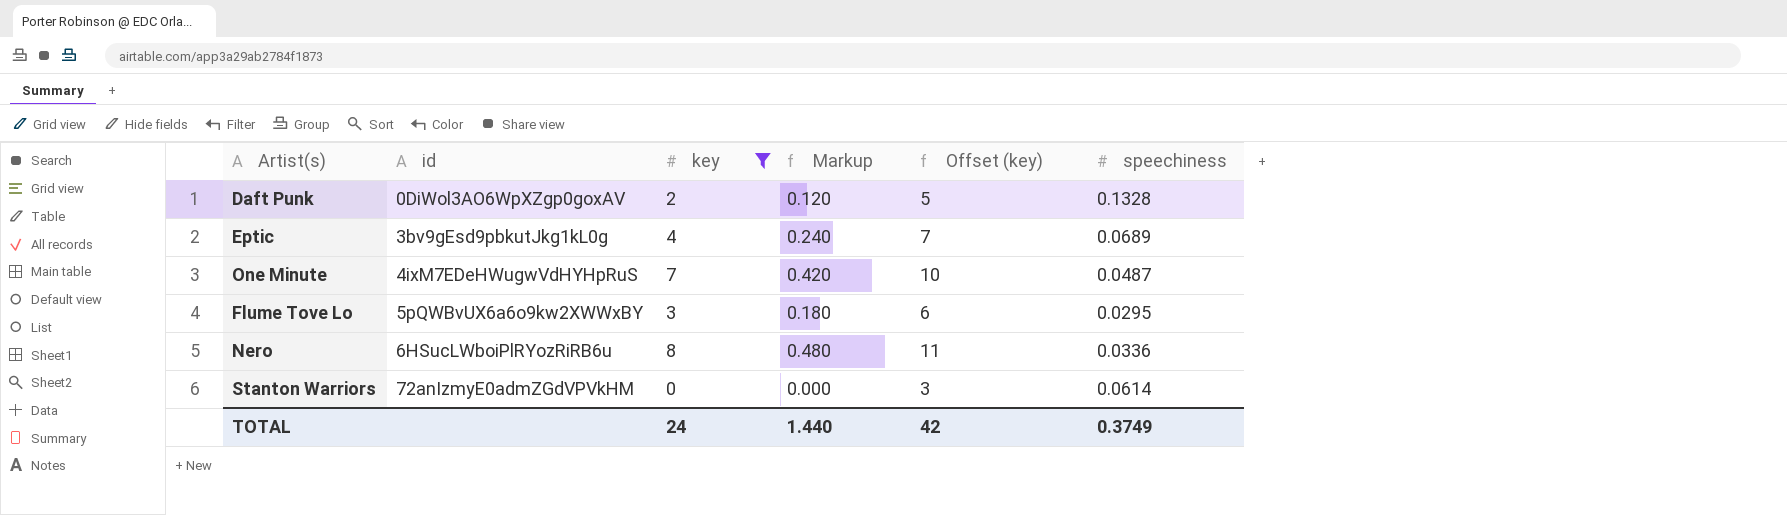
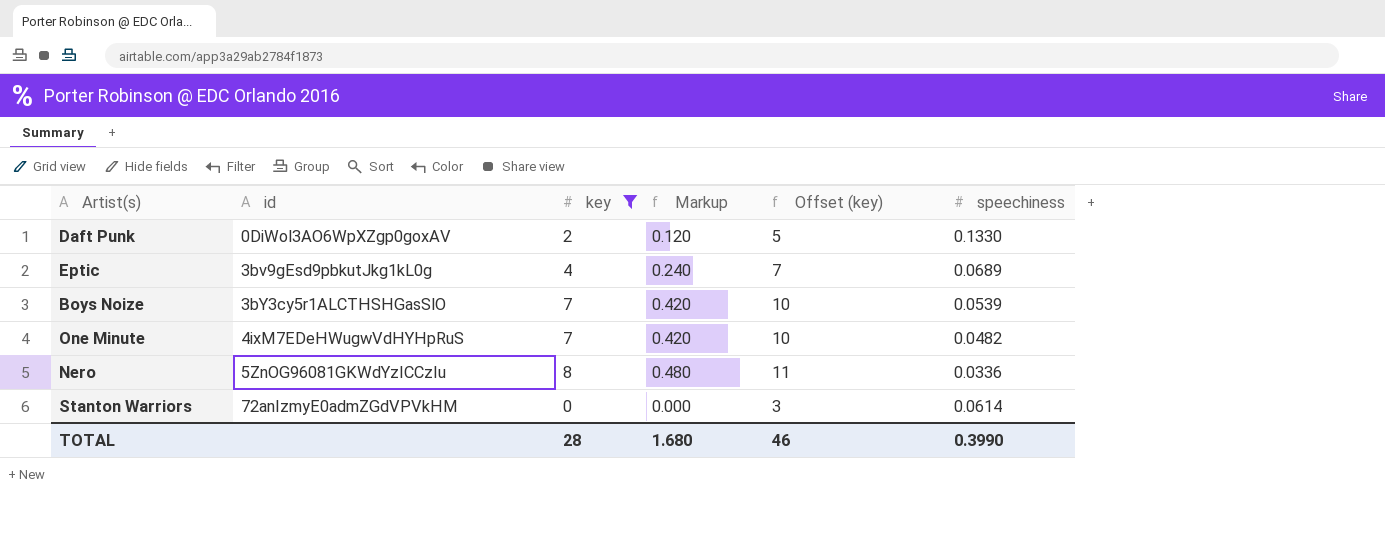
row Flume Tove Lo: 5pQWBvUX6a6o9kw2XWWxBY | 3 | 0.180 | 6 | 0.0295 -> none
Daft Punk | speechiness: 0.1328 -> 0.1330
row Boys Noize: none -> 3bY3cy5r1ALCTHSHGasSlO | 7 | 0.420 | 10 | 0.0539
One Minute | speechiness: 0.0487 -> 0.0482
Nero | id: 6HSucLWboiPlRYozRiRB6u -> 5ZnOG96081GKWdYzICCzIu
TOTAL | key: 24 -> 28
TOTAL | Markup: 1.440 -> 1.680
TOTAL | Offset (key): 42 -> 46
TOTAL | speechiness: 0.3749 -> 0.3990

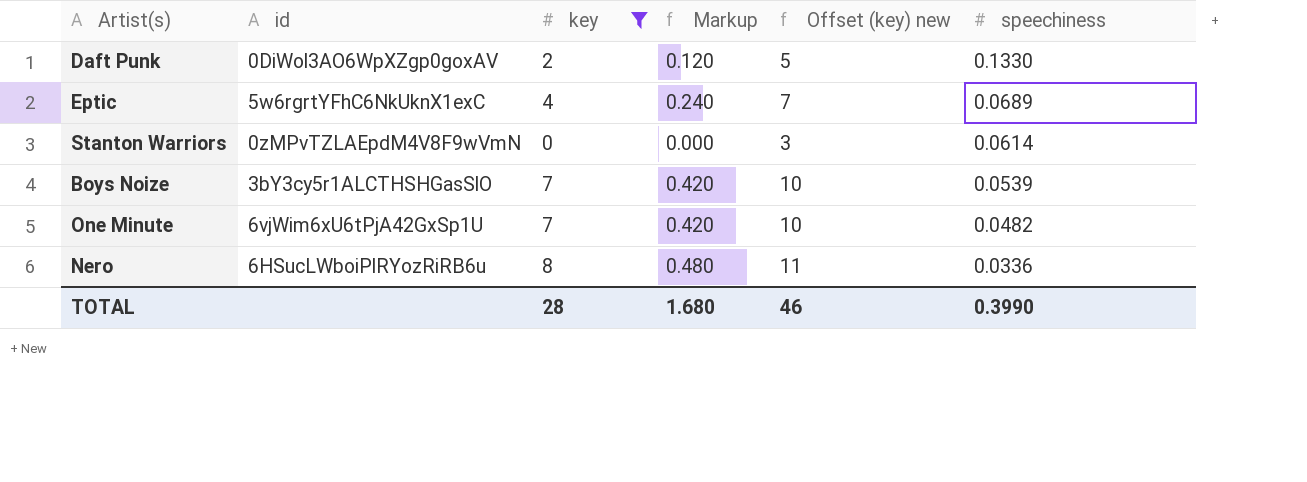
row order: id ascending -> speechiness descending
column name: Offset (key) -> Offset (key) new
Eptic | id: 3bv9gEsd9pbkutJkg1kL0g -> 5w6rgrtYFhC6NkUknX1exC
Stanton Warriors | id: 72anIzmyE0admZGdVPVkHM -> 0zMPvTZLAEpdM4V8F9wVmN
One Minute | id: 4ixM7EDeHWugwVdHYHpRuS -> 6vjWim6xU6tPjA42GxSp1U
Nero | id: 5ZnOG96081GKWdYzICCzIu -> 6HSucLWboiPlRYozRiRB6u

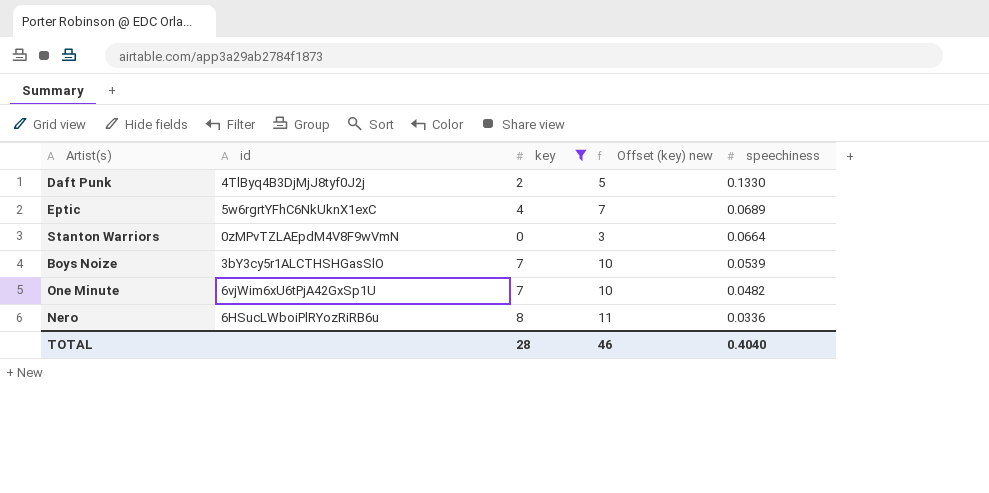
column Markup | formula: [key] * 0.06 -> none
Daft Punk | id: 0DiWol3AO6WpXZgp0goxAV -> 4TlByq4B3DjMjJ8tyf0J2j
Stanton Warriors | speechiness: 0.0614 -> 0.0664
TOTAL | speechiness: 0.3990 -> 0.4040

